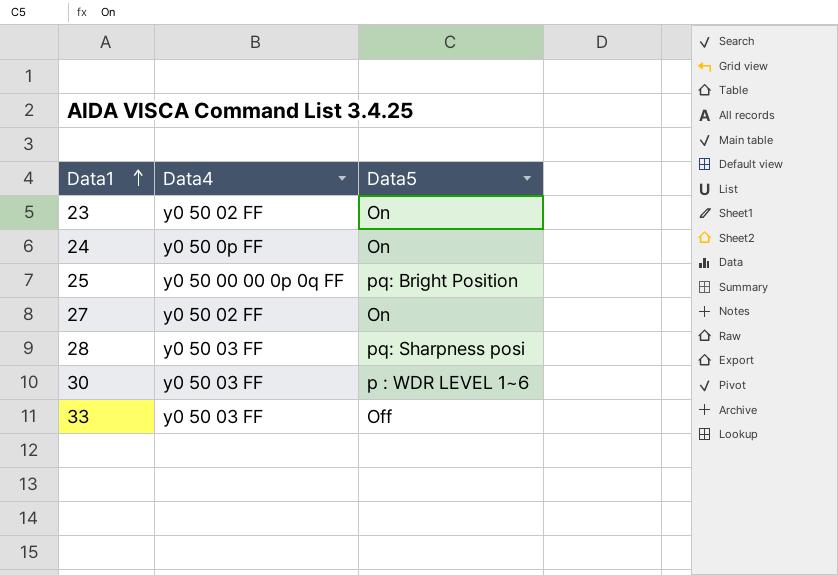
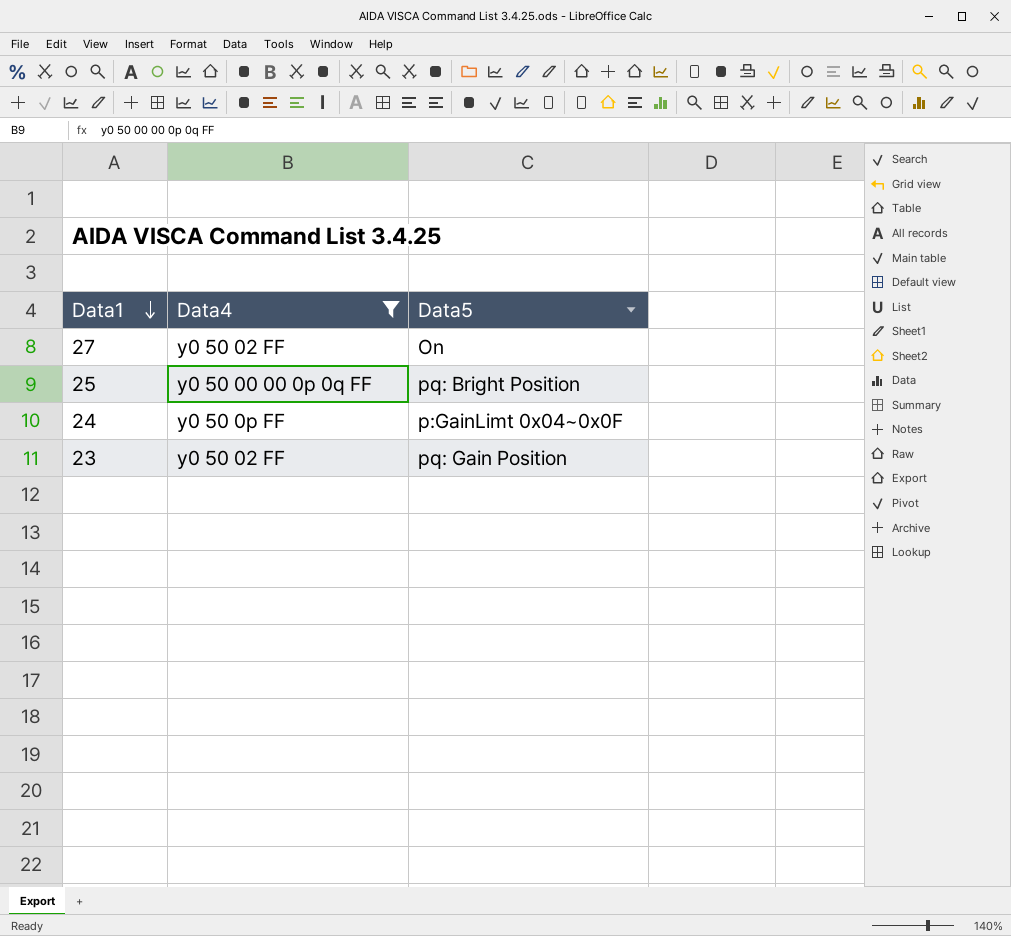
filter: none -> Data4 != y0 50 03 FF
row order: Data1 ascending -> Data1 descending
24 | Data5: On -> p:GainLimt 0x04~0x0F
23 | Data5: On -> pq: Gain Position

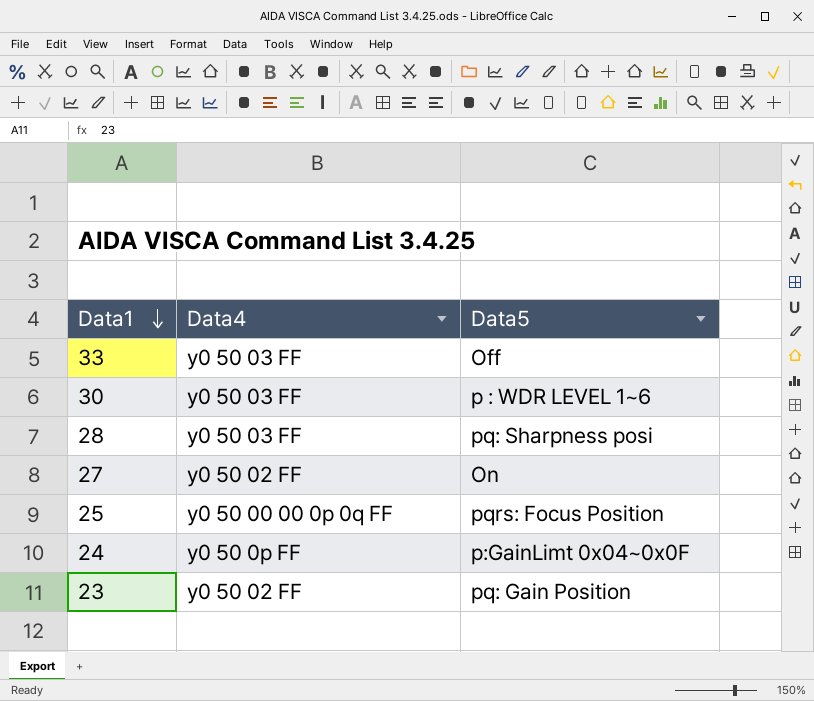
filter: Data4 != y0 50 03 FF -> none
25 | Data5: pq: Bright Position -> pqrs: Focus Position

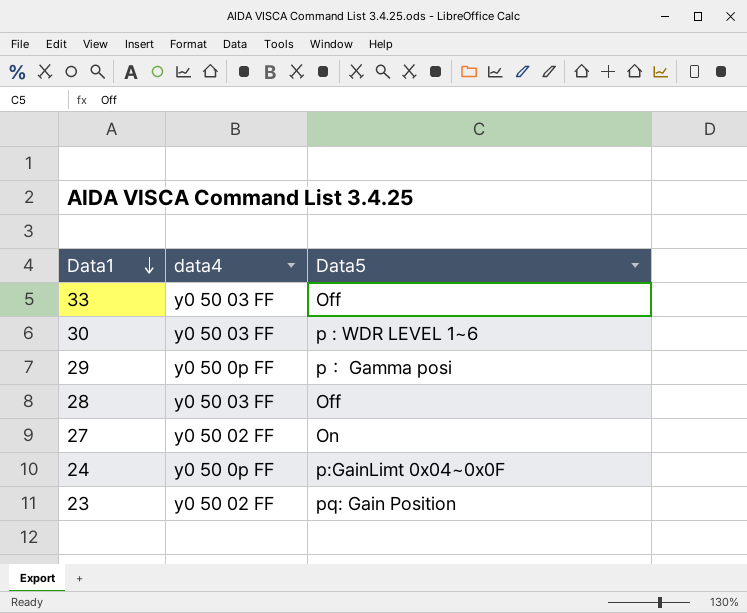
column name: Data4 -> data4
row 25: y0 50 00 00 0p 0q FF | pqrs: Focus Position -> none
row 29: none -> y0 50 0p FF | p： Gamma posi
28 | Data5: pq: Sharpness posi -> Off

